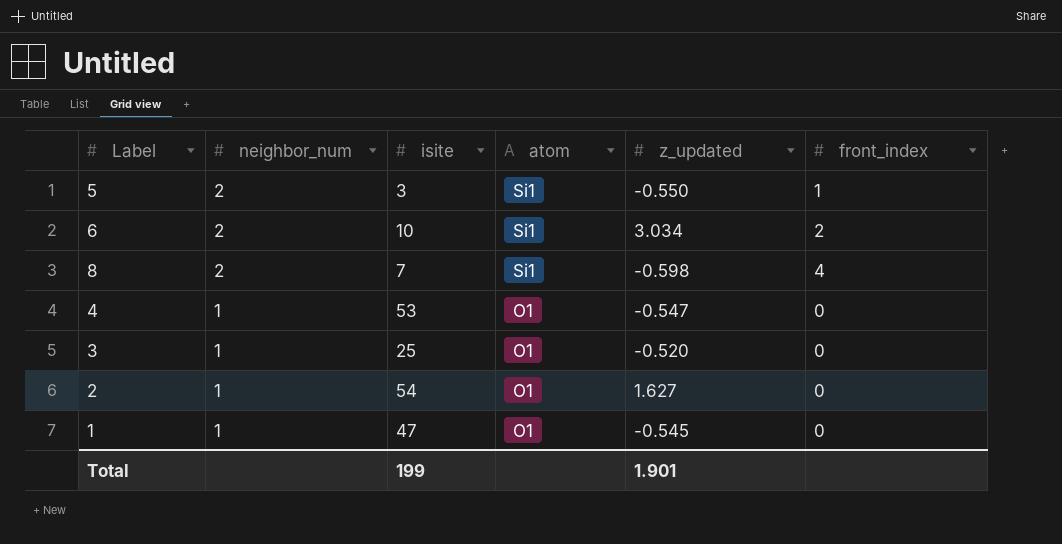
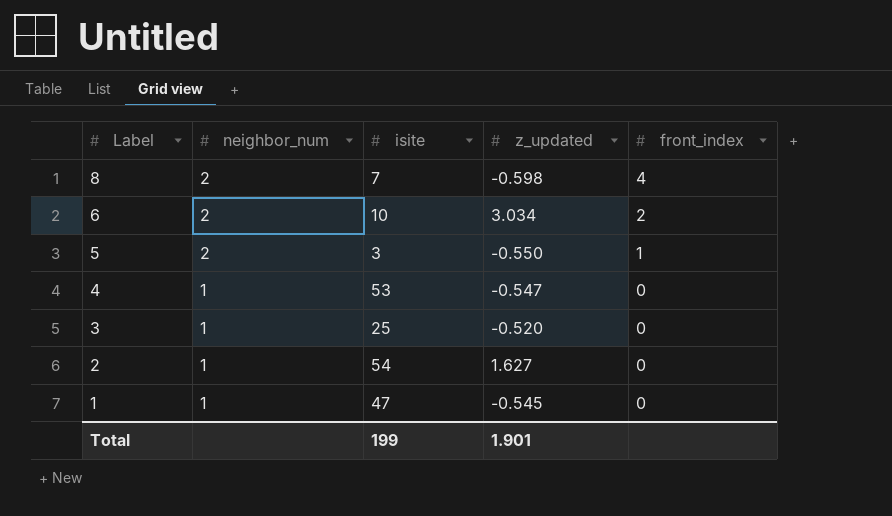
row order: neighbor_num descending -> Label descending
column atom | position: 4 -> none

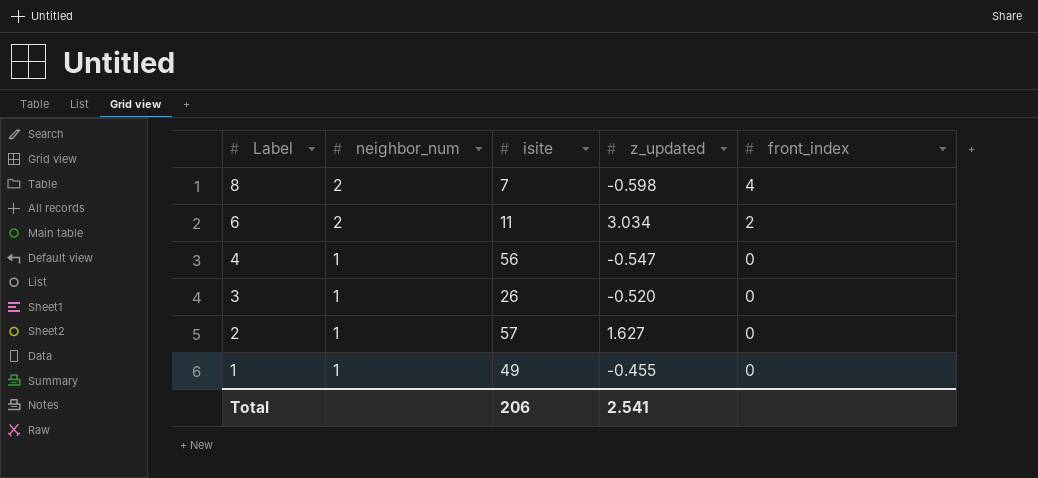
row 5: 2 | 3 | -0.550 | 1 -> none
6 | isite: 10 -> 11
4 | isite: 53 -> 56
3 | isite: 25 -> 26
2 | isite: 54 -> 57
1 | isite: 47 -> 49
1 | z_updated: -0.545 -> -0.455
Total | isite: 199 -> 206
Total | z_updated: 1.901 -> 2.541

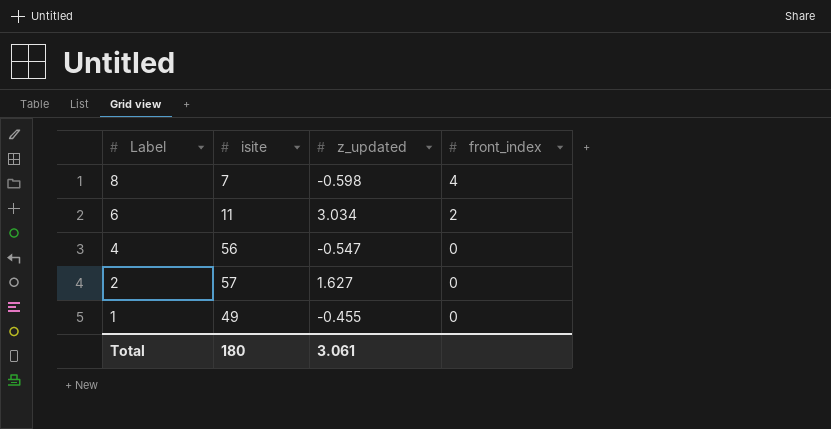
column neighbor_num | position: 2 -> none
row 3: 1 | 26 | -0.520 | 0 -> none
Total | isite: 206 -> 180
Total | z_updated: 2.541 -> 3.061

